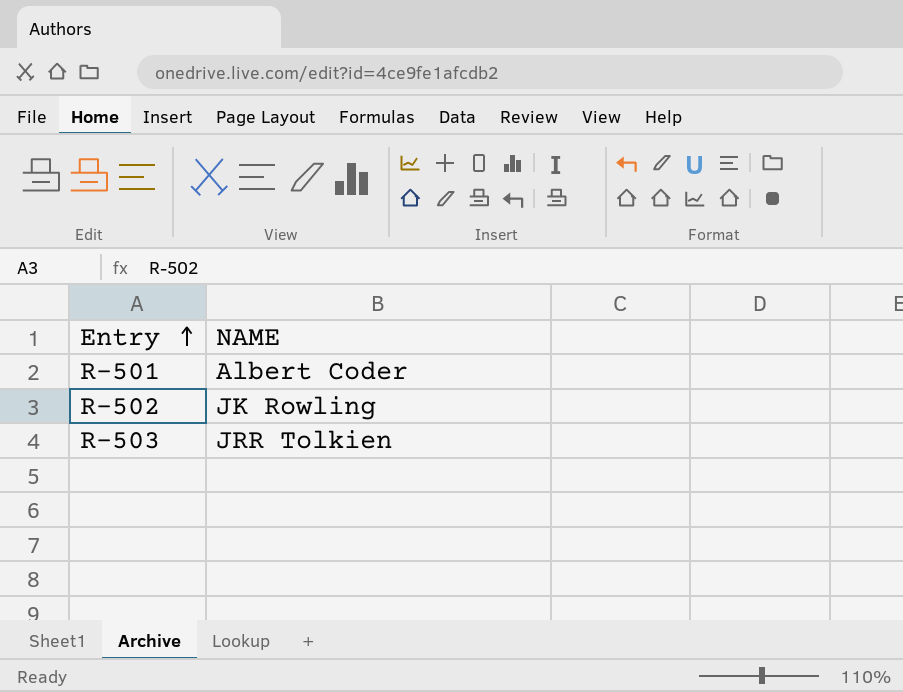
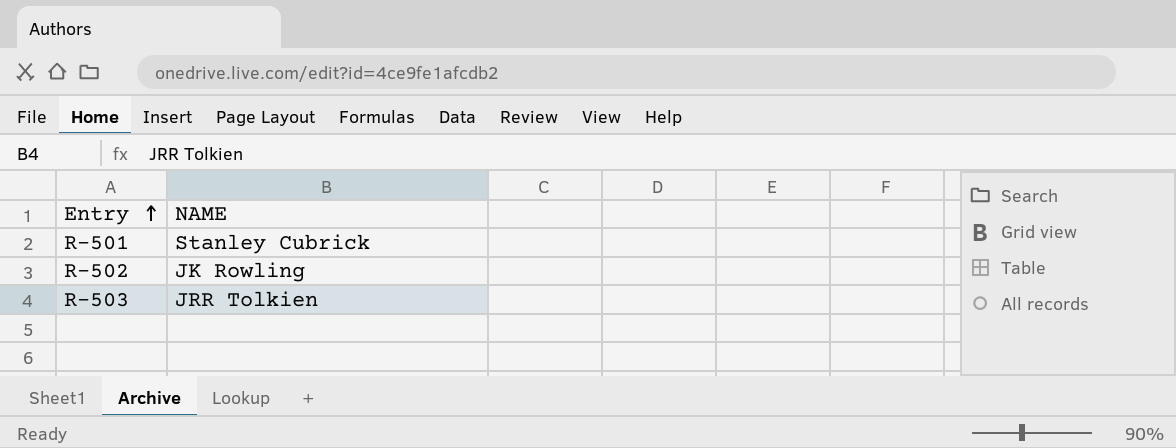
R-501 | NAME: Albert Coder -> Stanley Cubrick

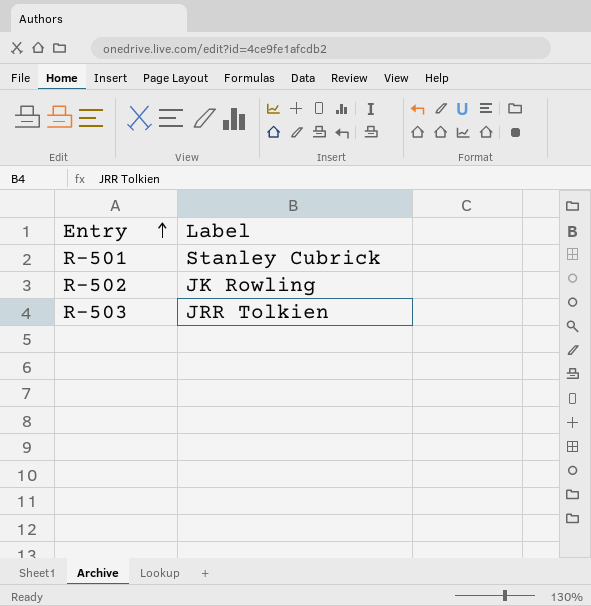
column name: NAME -> Label

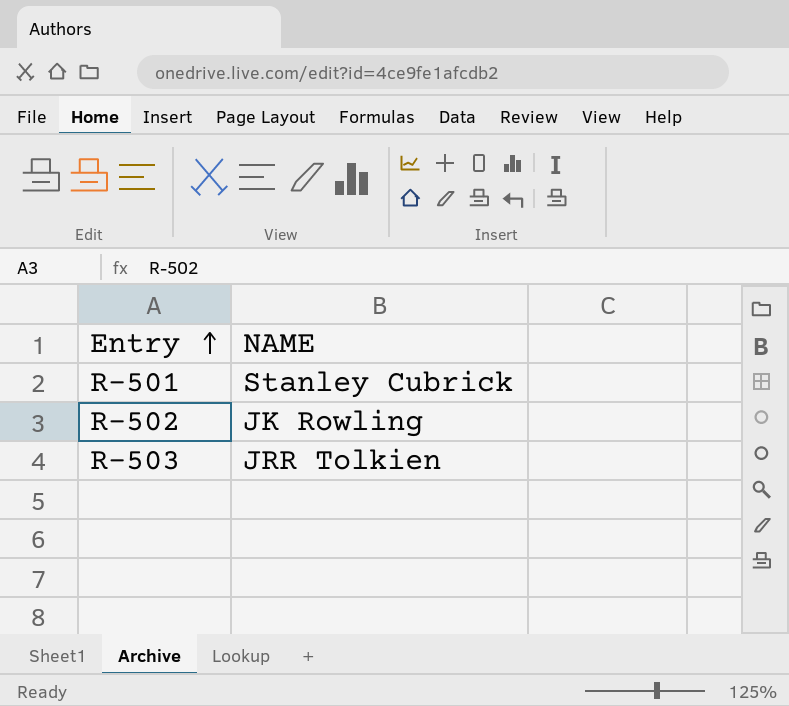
column name: Label -> NAME

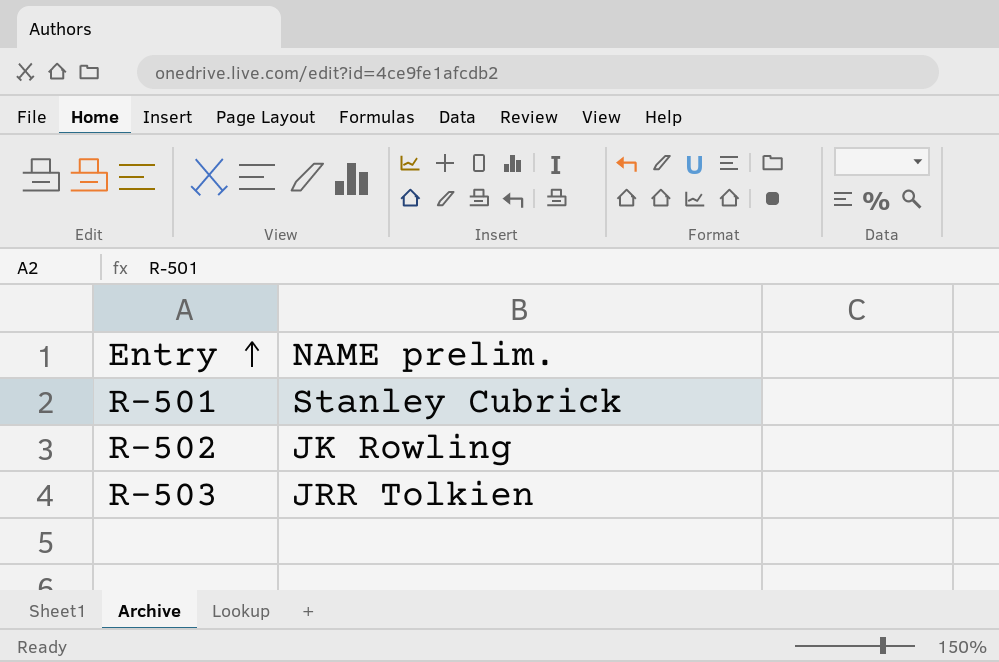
column name: NAME -> NAME prelim.

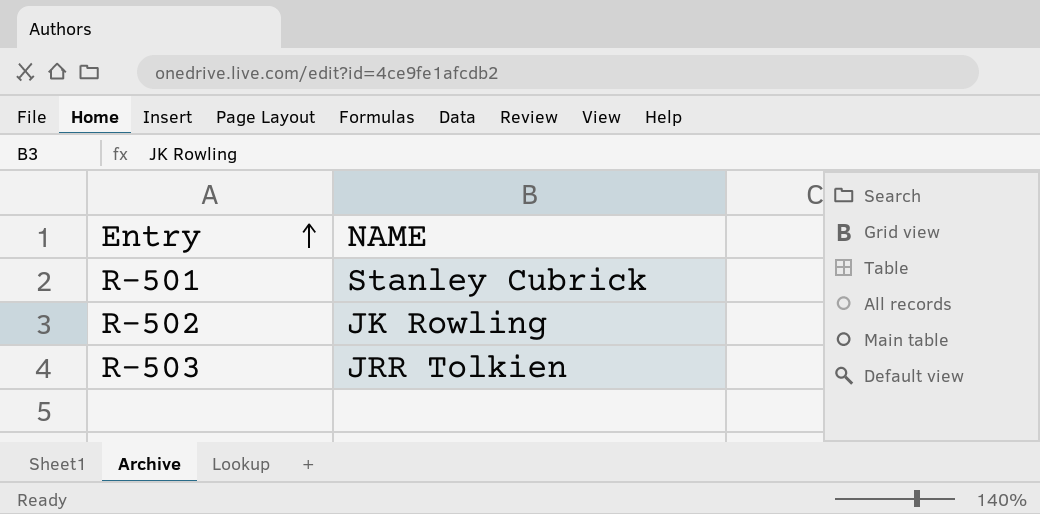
column name: NAME prelim. -> NAME

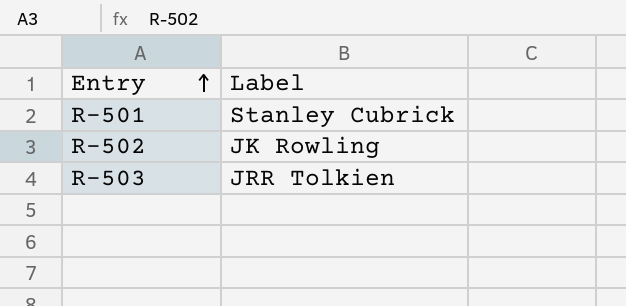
column name: NAME -> Label

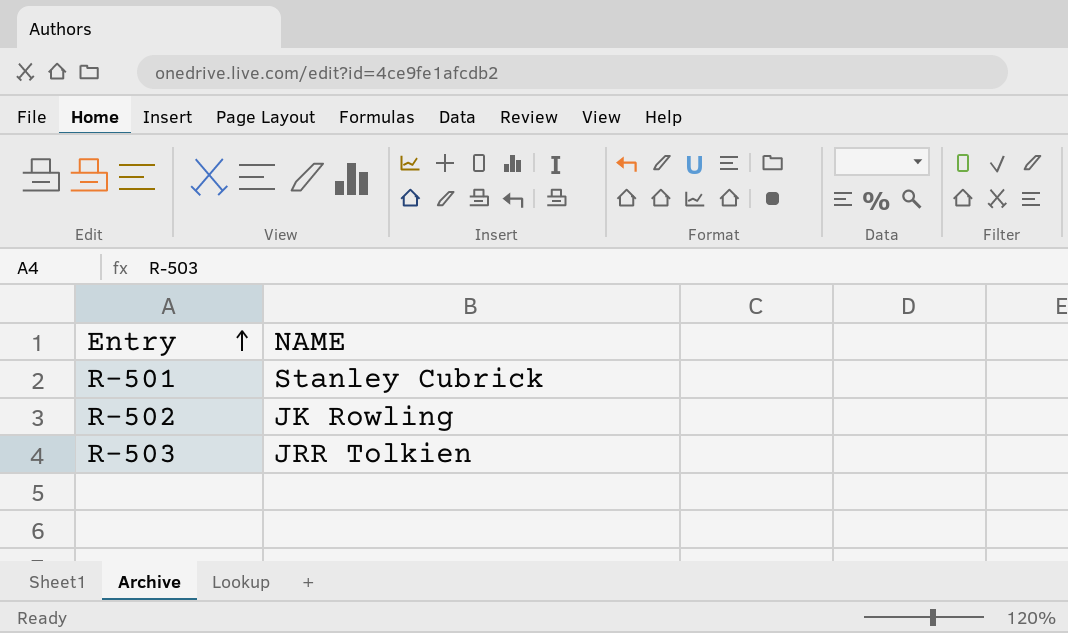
column name: Label -> NAME

